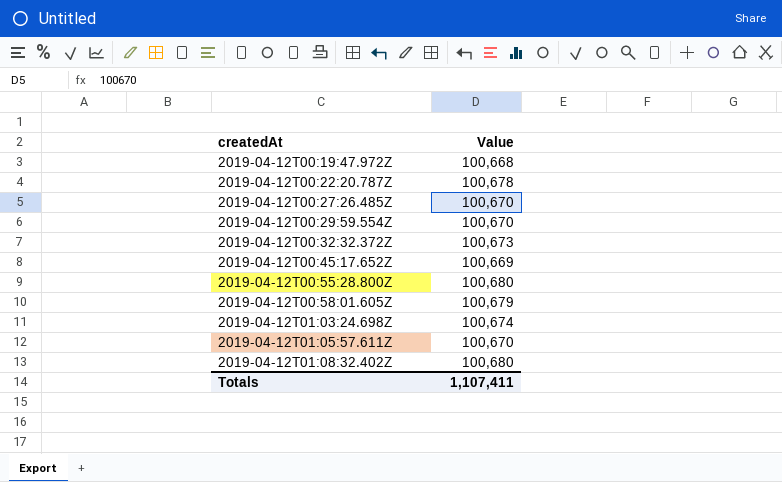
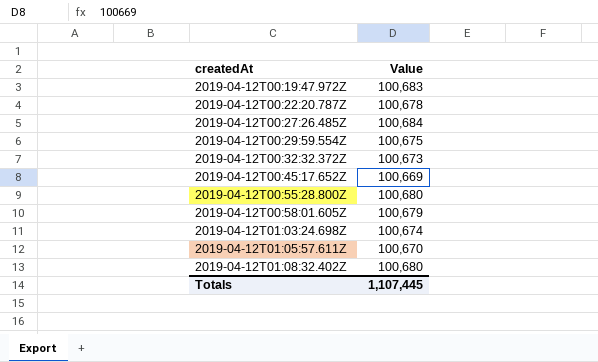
2019-04-12T00:19:47.972Z | Value: 100,668 -> 100,683
2019-04-12T00:27:26.485Z | Value: 100,670 -> 100,684
2019-04-12T00:29:59.554Z | Value: 100,670 -> 100,675
Totals | Value: 1,107,411 -> 1,107,445

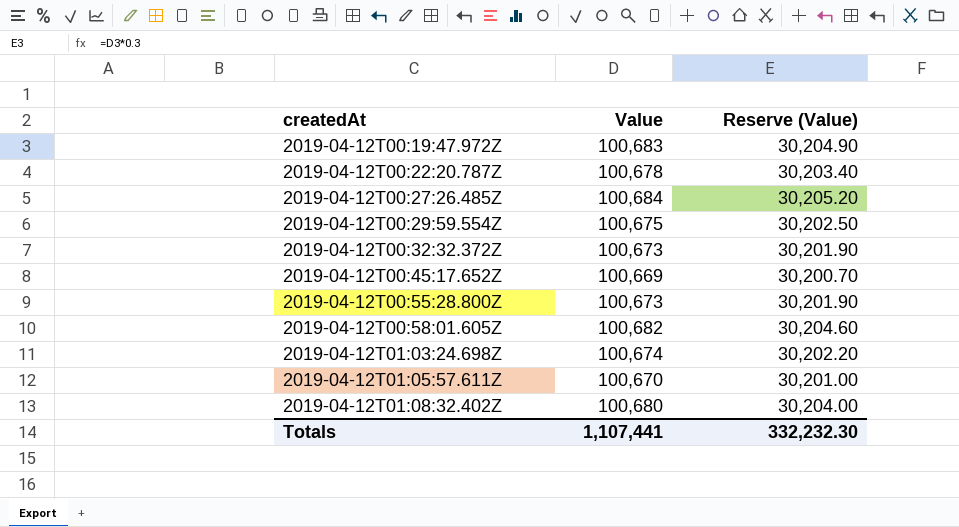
column Reserve (Value) | formula: none -> [Value] * 0.3
2019-04-12T00:55:28.800Z | Value: 100,680 -> 100,673
2019-04-12T00:58:01.605Z | Value: 100,679 -> 100,682
Totals | Value: 1,107,445 -> 1,107,441

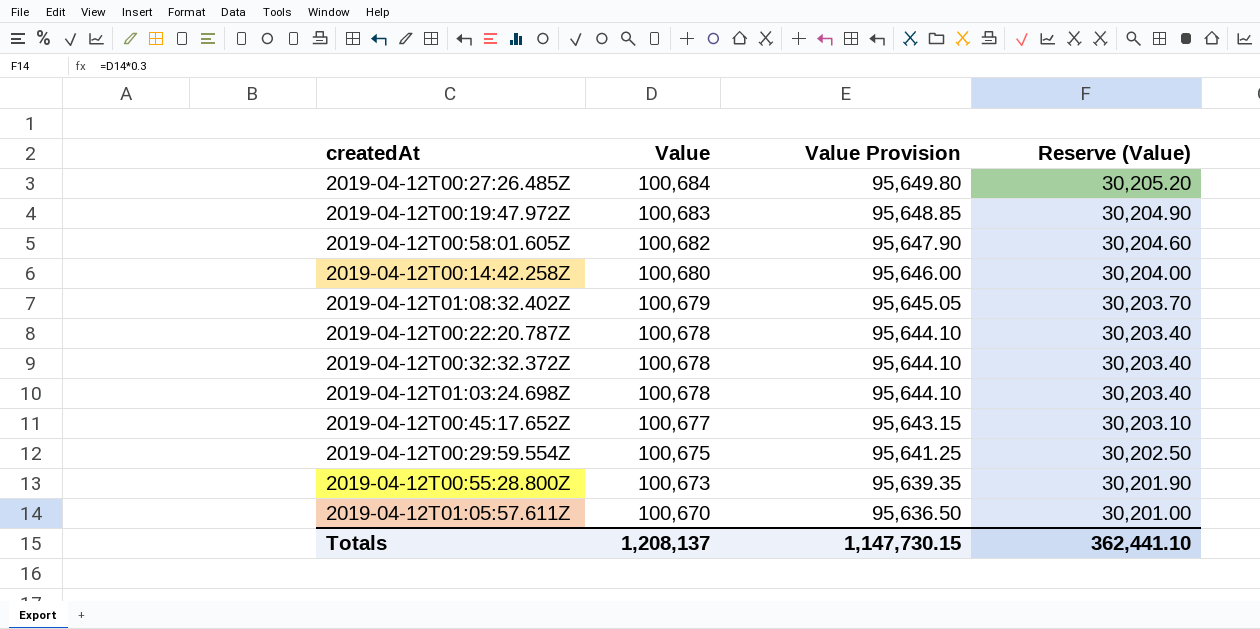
row order: createdAt ascending -> Value descending
column Value Provision | formula: none -> [Value] * 0.95
row 2019-04-12T00:14:42.258Z: none -> 100,680 | 95,646.00 | 30,204.00
2019-04-12T01:08:32.402Z | Value: 100,680 -> 100,679
2019-04-12T01:08:32.402Z | Reserve (Value): 30,204.00 -> 30,203.70
2019-04-12T00:32:32.372Z | Value: 100,673 -> 100,678
2019-04-12T00:32:32.372Z | Reserve (Value): 30,201.90 -> 30,203.40
2019-04-12T01:03:24.698Z | Value: 100,674 -> 100,678
2019-04-12T01:03:24.698Z | Reserve (Value): 30,202.20 -> 30,203.40
2019-04-12T00:45:17.652Z | Value: 100,669 -> 100,677
2019-04-12T00:45:17.652Z | Reserve (Value): 30,200.70 -> 30,203.10
Totals | Value: 1,107,441 -> 1,208,137
Totals | Reserve (Value): 332,232.30 -> 362,441.10

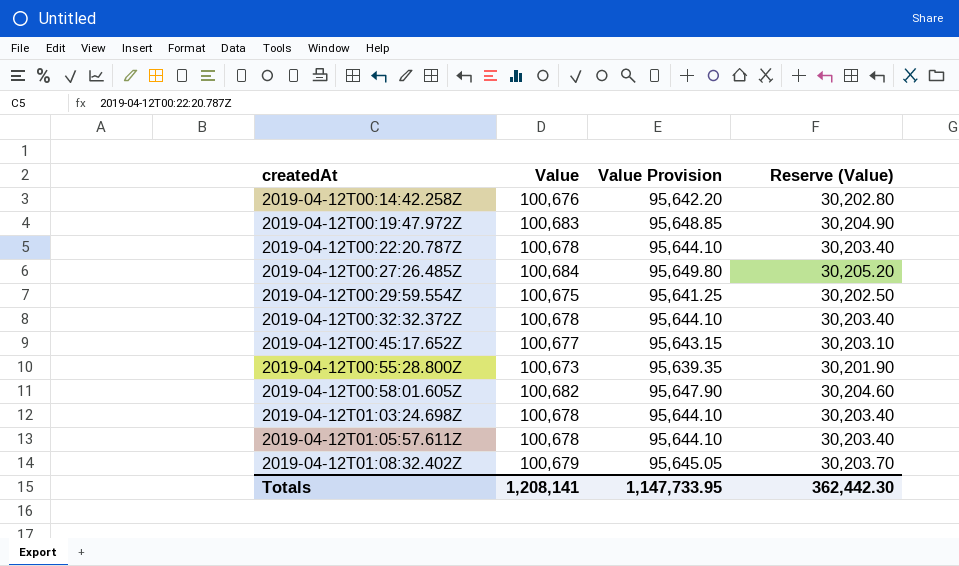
row order: Value descending -> createdAt ascending
2019-04-12T00:14:42.258Z | Value: 100,680 -> 100,676
2019-04-12T00:14:42.258Z | Value Provision: 95,646.00 -> 95,642.20
2019-04-12T00:14:42.258Z | Reserve (Value): 30,204.00 -> 30,202.80
2019-04-12T01:05:57.611Z | Value: 100,670 -> 100,678
2019-04-12T01:05:57.611Z | Value Provision: 95,636.50 -> 95,644.10
2019-04-12T01:05:57.611Z | Reserve (Value): 30,201.00 -> 30,203.40
Totals | Value: 1,208,137 -> 1,208,141
Totals | Value Provision: 1,147,730.15 -> 1,147,733.95
Totals | Reserve (Value): 362,441.10 -> 362,442.30

